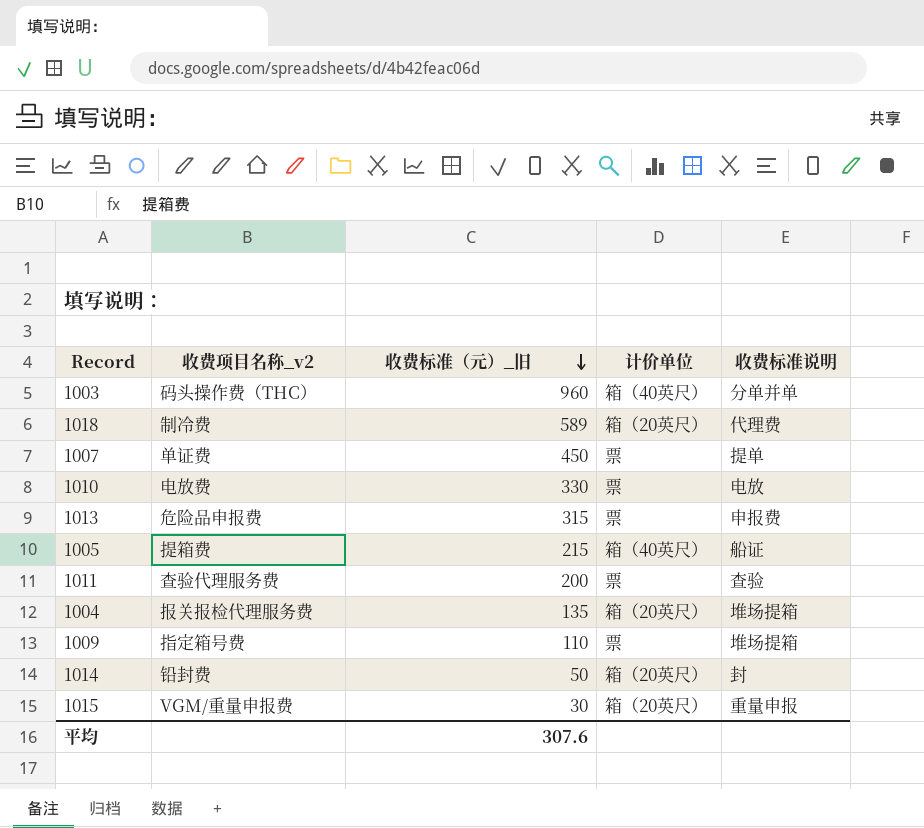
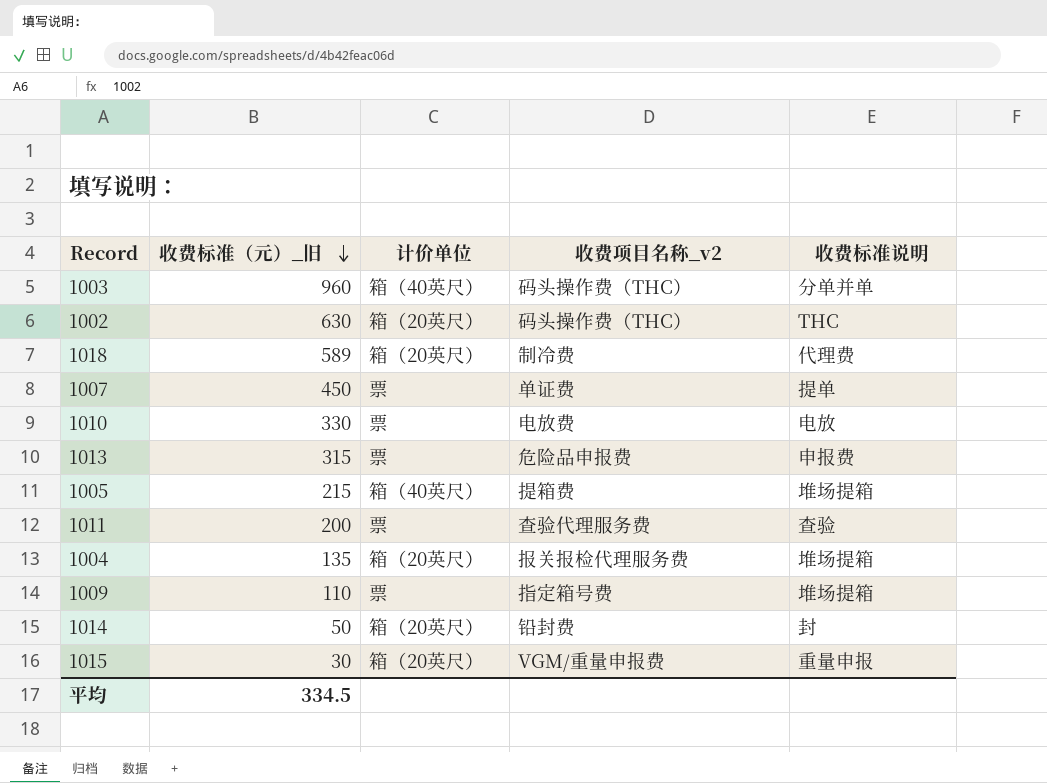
column 收费项目名称_v2 | position: 2 -> 4
row 1002: none -> 630 | 箱（20英尺） | 码头操作费（THC） | THC
1005 | 收费标准说明: 船证 -> 堆场提箱
平均 | 收费标准（元）_旧: 307.6 -> 334.5

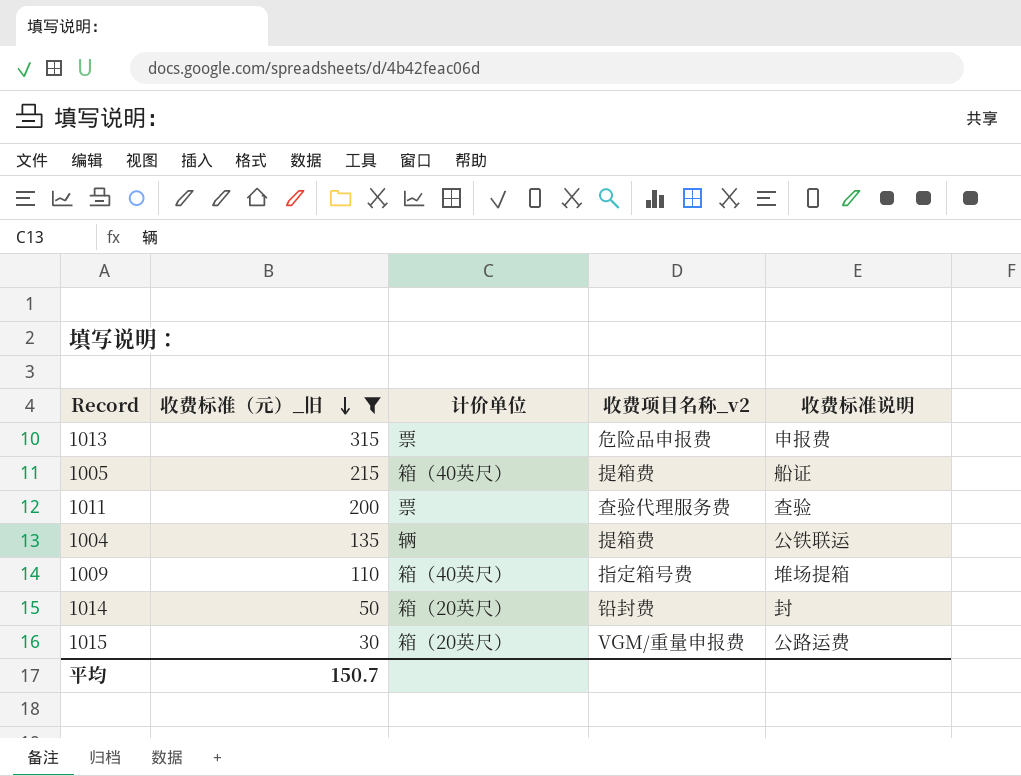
filter: none -> 收费标准（元）_旧 <= 315
1005 | 收费标准说明: 堆场提箱 -> 船证
1004 | 计价单位: 箱（20英尺） -> 辆
1004 | 收费项目名称_v2: 报关报检代理服务费 -> 提箱费
1004 | 收费标准说明: 堆场提箱 -> 公铁联运
1009 | 计价单位: 票 -> 箱（40英尺）
1015 | 收费标准说明: 重量申报 -> 公路运费
平均 | 收费标准（元）_旧: 334.5 -> 150.7

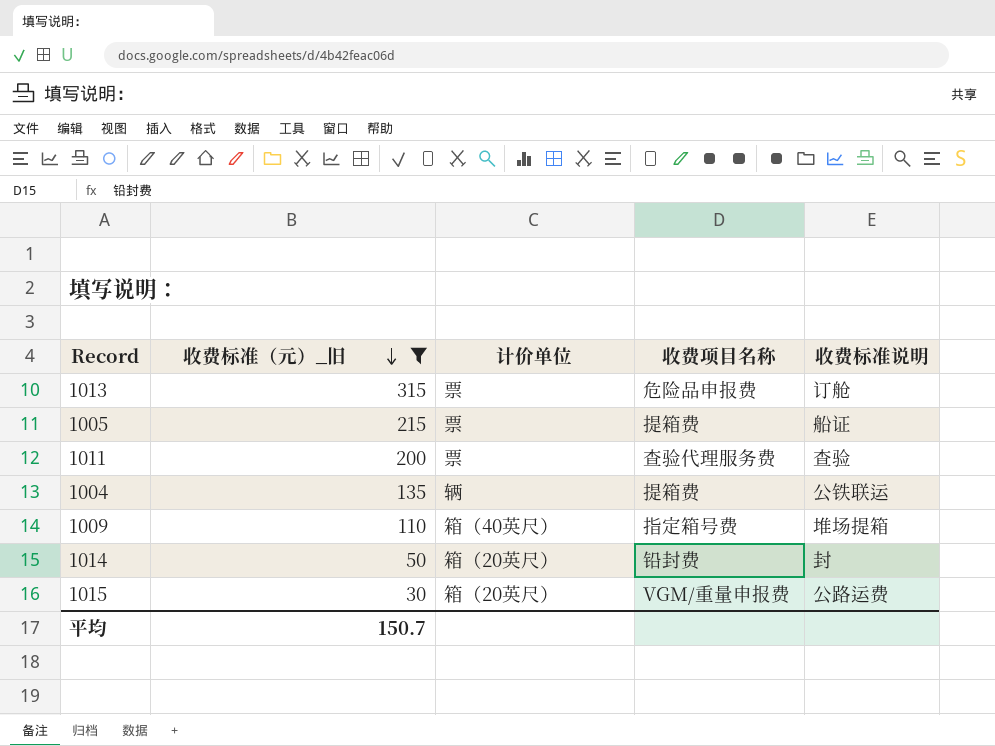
column name: 收费项目名称_v2 -> 收费项目名称
1013 | 收费标准说明: 申报费 -> 订舱
1005 | 计价单位: 箱（40英尺） -> 票

